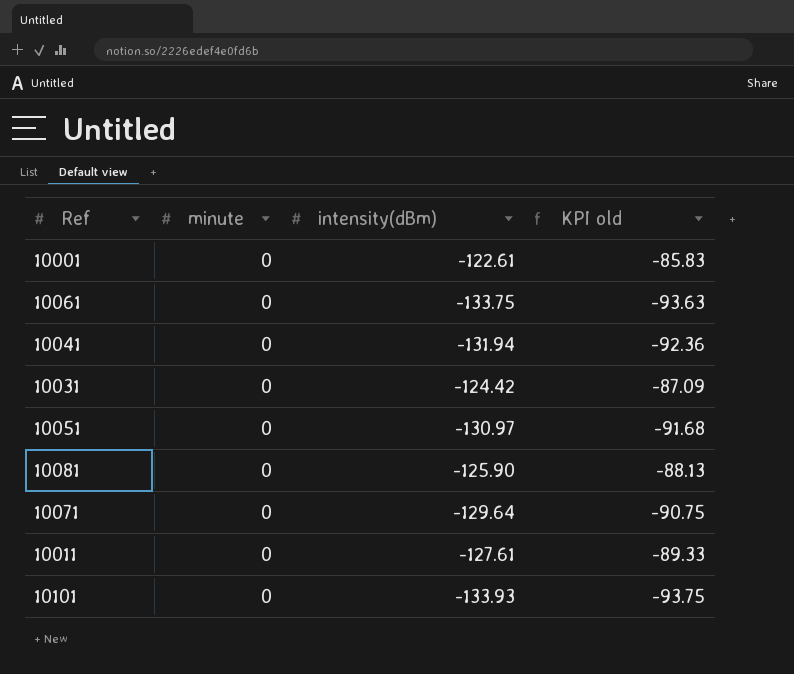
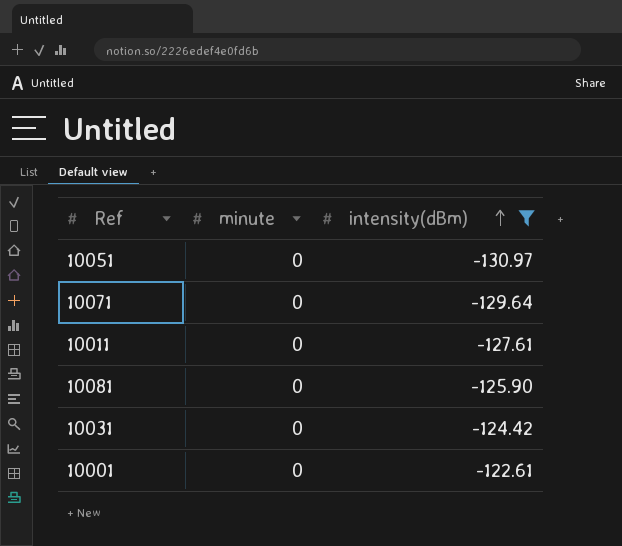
filter: none -> intensity(dBm) >= -130.97
row order: none -> intensity(dBm) ascending
column KPI old | formula: [intensity(dBm)] * 0.7 -> none

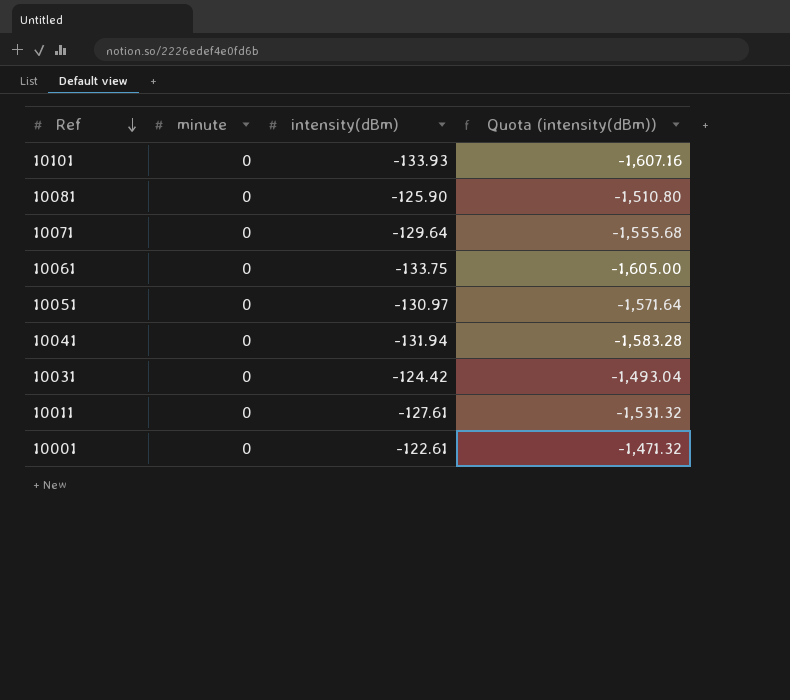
filter: intensity(dBm) >= -130.97 -> none
row order: intensity(dBm) ascending -> Ref descending
column Quota (intensity(dBm)) | formula: none -> [intensity(dBm)] * 12

